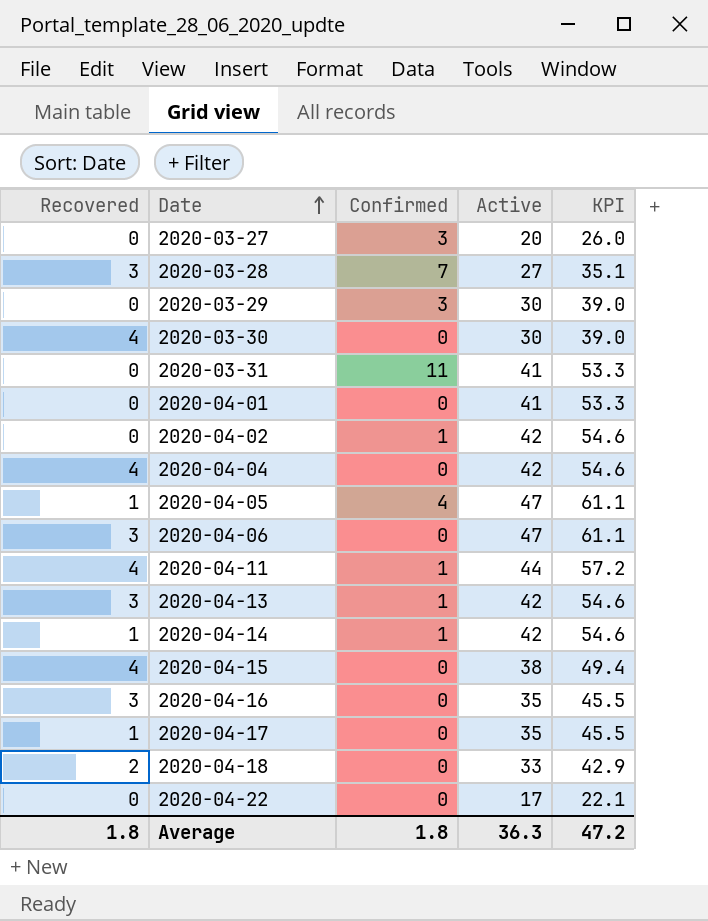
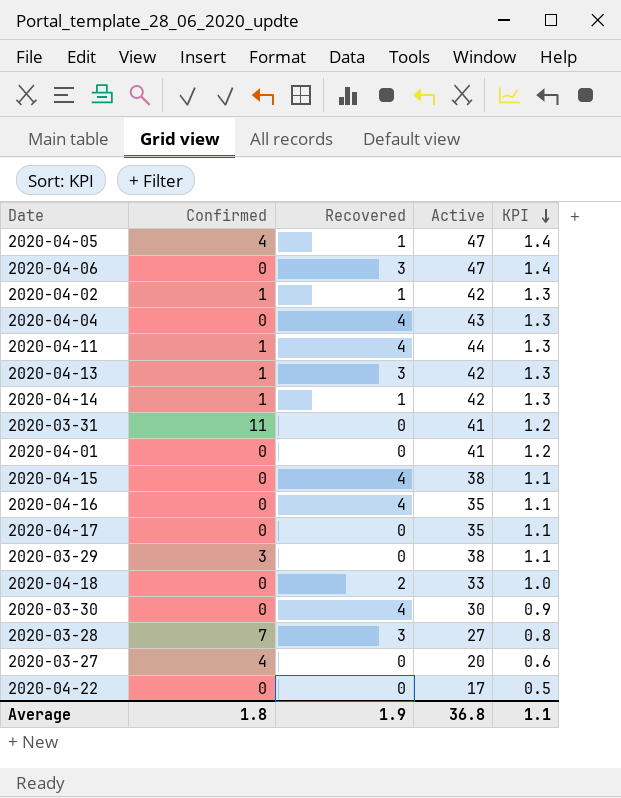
row order: Date ascending -> KPI descending
column Recovered | position: 1 -> 3
column KPI | formula: [Active] * 1.3 -> [Active] * 0.03
2020-04-02 | Recovered: 0 -> 1
2020-04-04 | Active: 42 -> 43
2020-04-16 | Recovered: 3 -> 4
2020-04-17 | Recovered: 1 -> 0
2020-03-29 | Active: 30 -> 38
2020-03-27 | Confirmed: 3 -> 4
Average | Recovered: 1.8 -> 1.9
Average | Active: 36.3 -> 36.8
Average | KPI: 47.2 -> 1.1

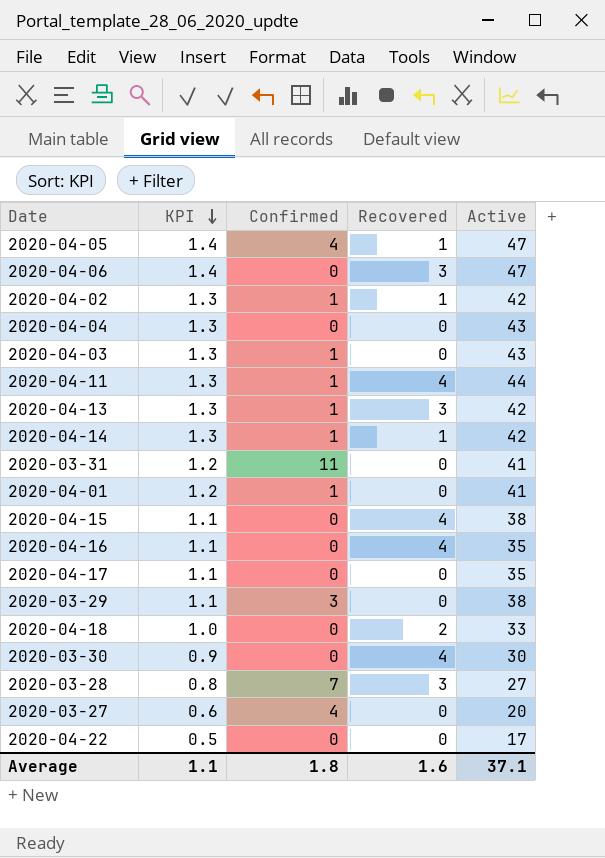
column KPI | position: 5 -> 2
2020-04-04 | Recovered: 4 -> 0
row 2020-04-03: none -> 1.3 | 1 | 0 | 43
2020-04-01 | Confirmed: 0 -> 1
Average | Recovered: 1.9 -> 1.6
Average | Active: 36.8 -> 37.1

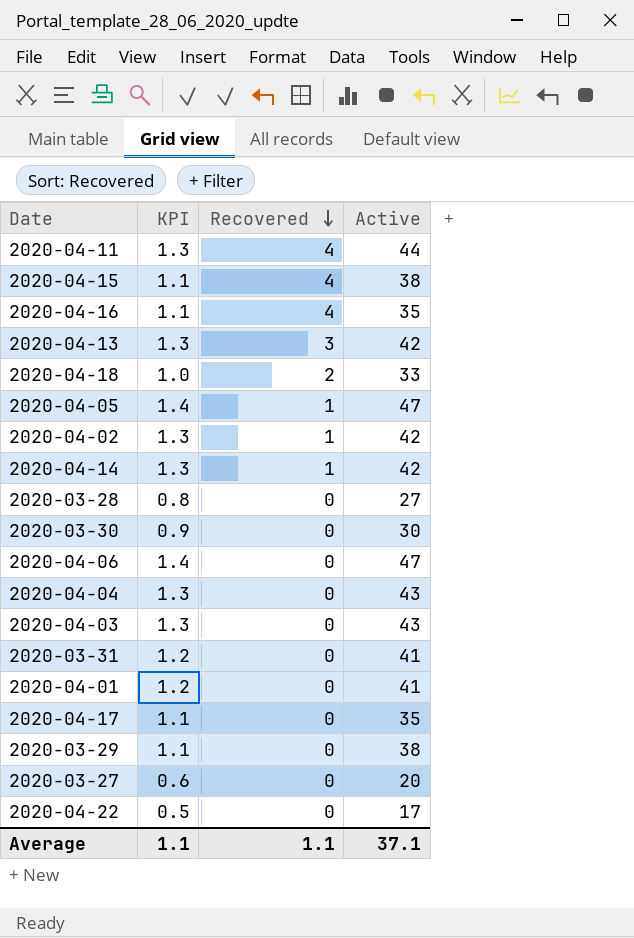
row order: KPI descending -> Recovered descending
column Confirmed | position: 3 -> none
2020-03-28 | Recovered: 3 -> 0
2020-03-30 | Recovered: 4 -> 0
2020-04-06 | Recovered: 3 -> 0
Average | Recovered: 1.6 -> 1.1

